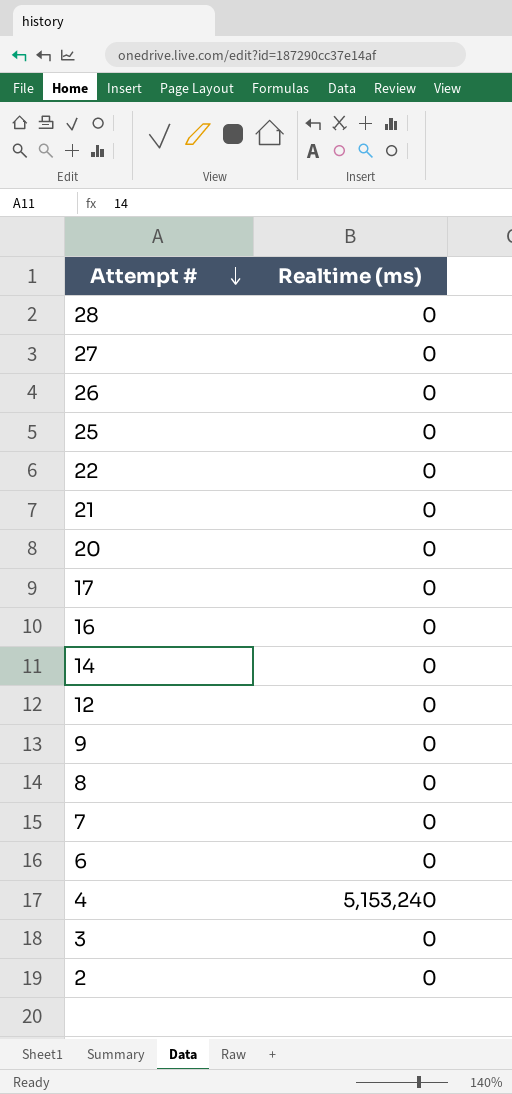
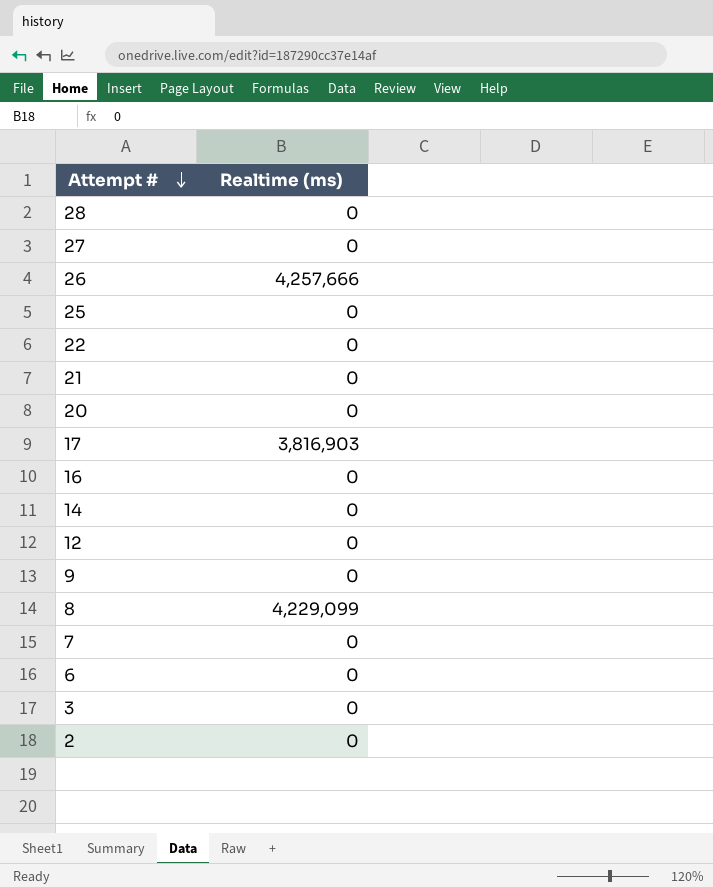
row 4: 5,153,240 -> none
26 | Realtime (ms): 0 -> 4,257,666
17 | Realtime (ms): 0 -> 3,816,903
8 | Realtime (ms): 0 -> 4,229,099

